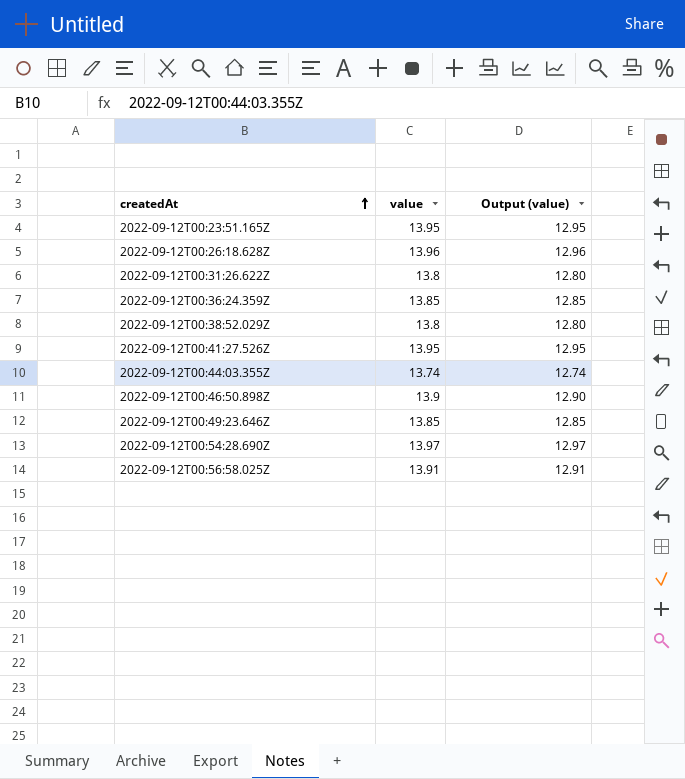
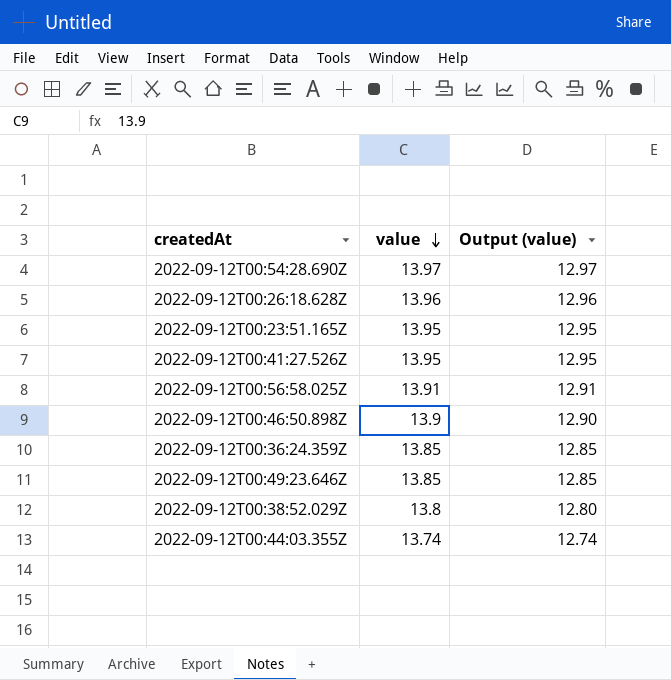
row order: createdAt ascending -> value descending
row 2022-09-12T00:31:26.622Z: 13.8 | 12.80 -> none

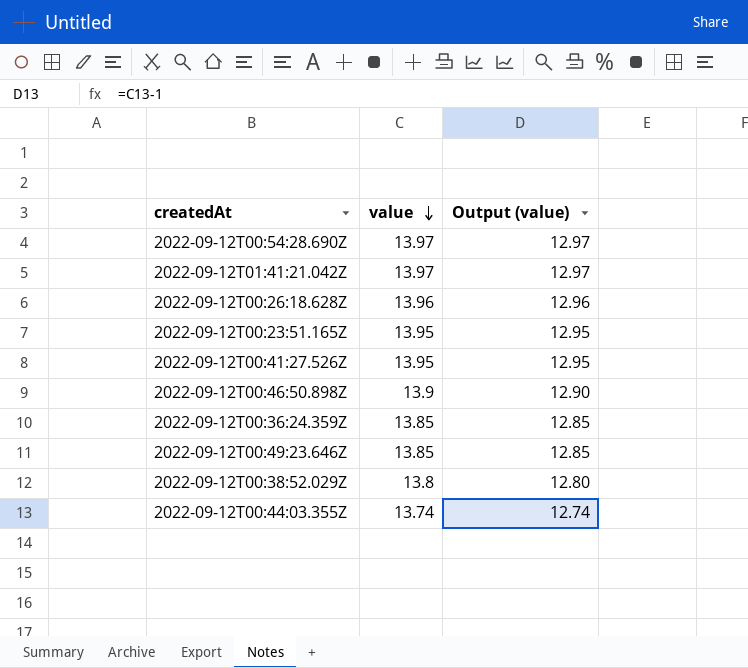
row 2022-09-12T00:56:58.025Z: 13.91 | 12.91 -> none
row 2022-09-12T01:41:21.042Z: none -> 13.97 | 12.97

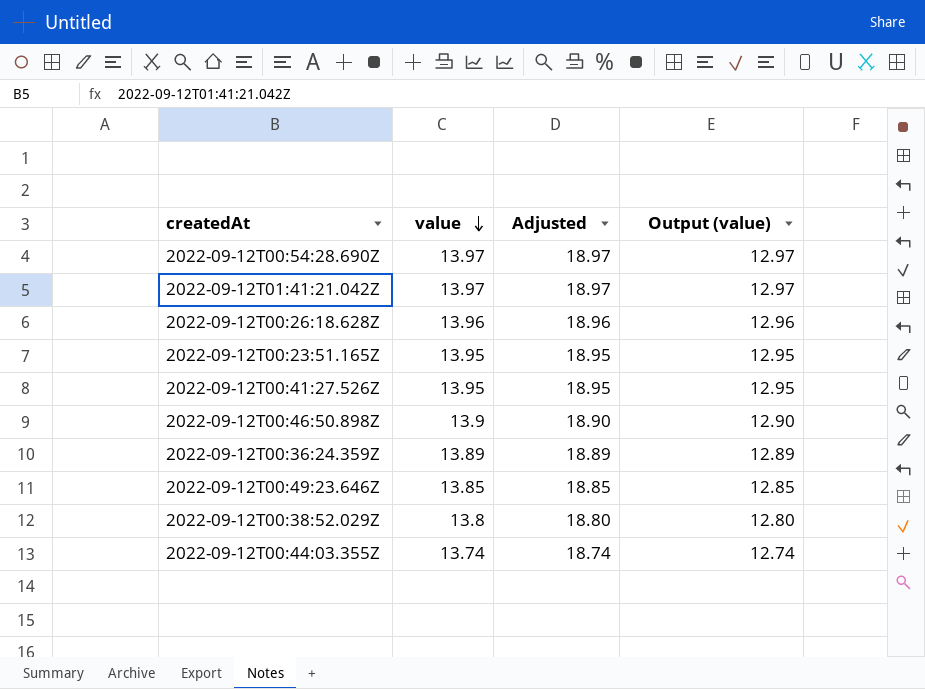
column Adjusted | formula: none -> [value] + 5
2022-09-12T00:36:24.359Z | value: 13.85 -> 13.89
2022-09-12T00:36:24.359Z | Output (value): 12.85 -> 12.89

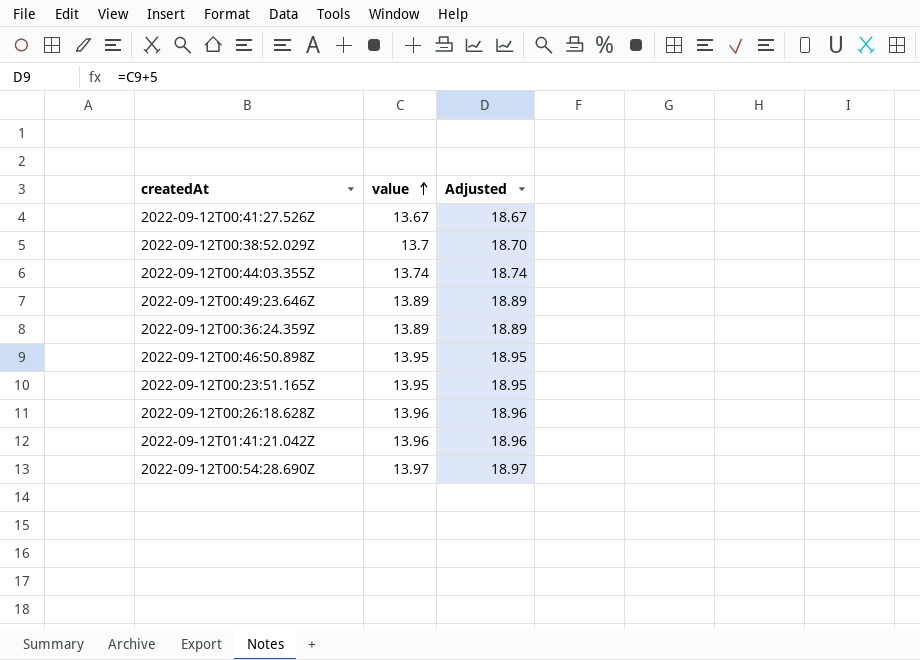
row order: value descending -> value ascending
column Output (value) | formula: [value] - 1 -> none
2022-09-12T00:41:27.526Z | value: 13.95 -> 13.67
2022-09-12T00:41:27.526Z | Adjusted: 18.95 -> 18.67
2022-09-12T00:38:52.029Z | value: 13.8 -> 13.7
2022-09-12T00:38:52.029Z | Adjusted: 18.80 -> 18.70
2022-09-12T00:49:23.646Z | value: 13.85 -> 13.89
2022-09-12T00:49:23.646Z | Adjusted: 18.85 -> 18.89
2022-09-12T00:46:50.898Z | value: 13.9 -> 13.95
2022-09-12T00:46:50.898Z | Adjusted: 18.90 -> 18.95
2022-09-12T01:41:21.042Z | value: 13.97 -> 13.96
2022-09-12T01:41:21.042Z | Adjusted: 18.97 -> 18.96

